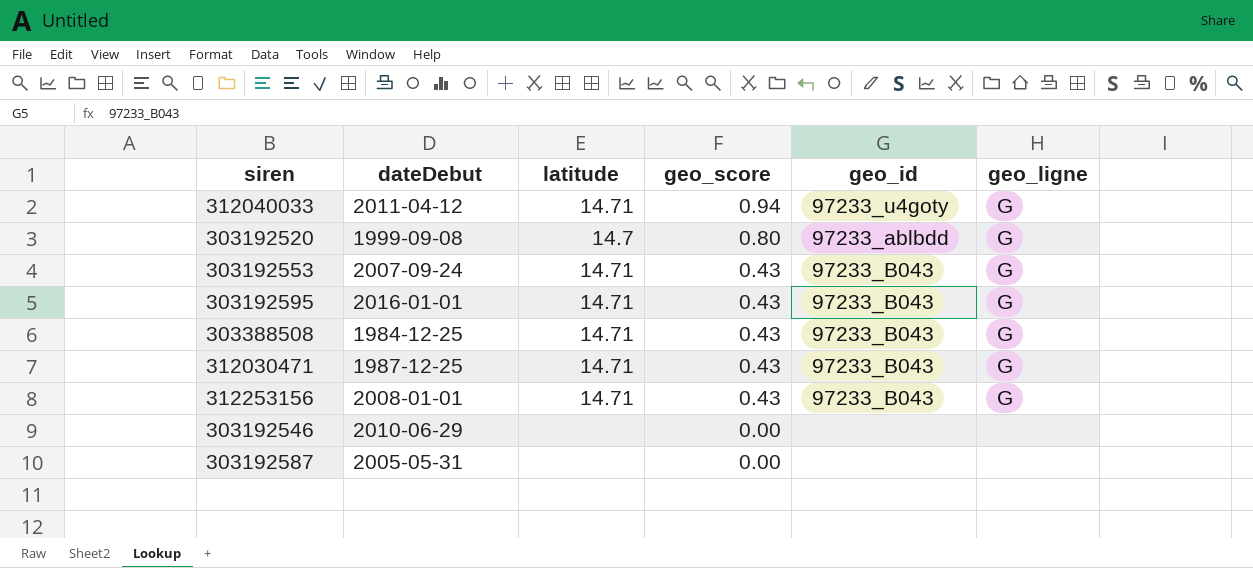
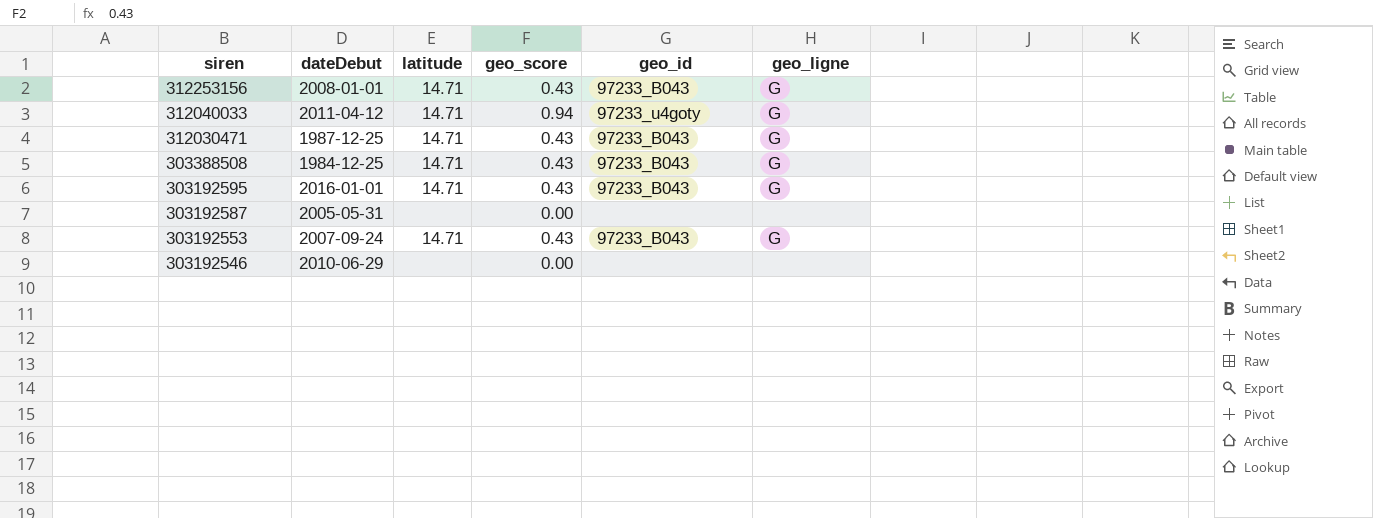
row order: geo_score descending -> siren descending
row 303192520: 1999-09-08 | 14.7 | 0.80 | 97233_ablbdd | G -> none

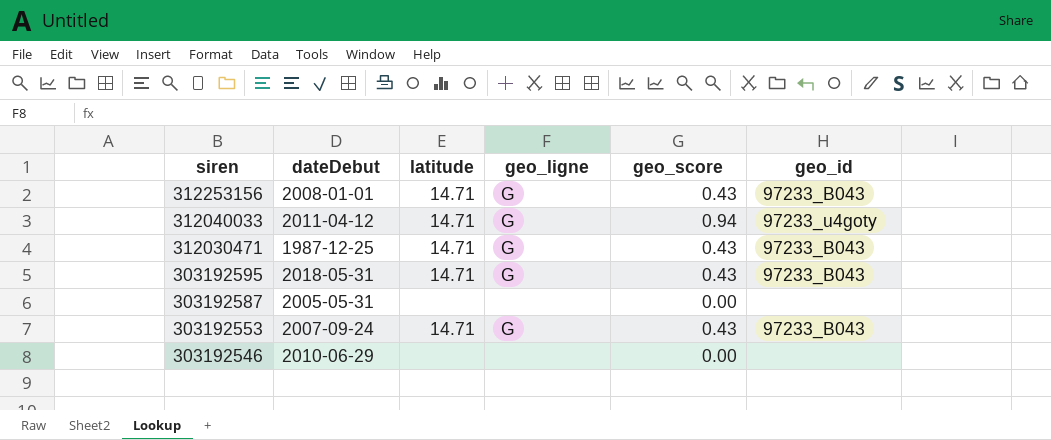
column geo_ligne | position: 6 -> 4
row 303388508: 1984-12-25 | 14.71 | 0.43 | 97233_B043 | G -> none
303192595 | dateDebut: 2016-01-01 -> 2018-05-31

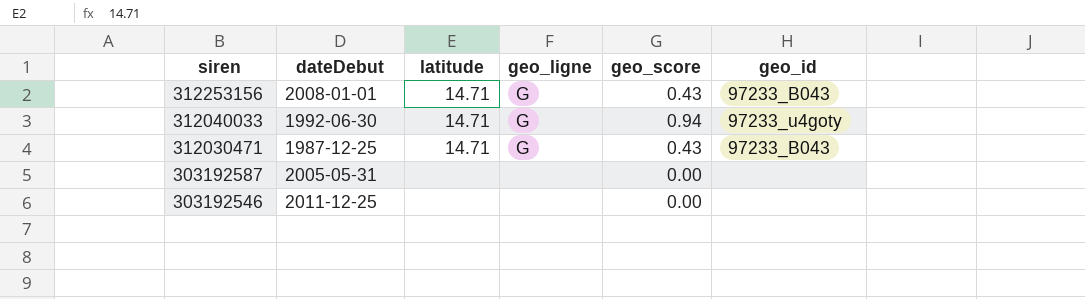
row 303192595: 2018-05-31 | 14.71 | G | 0.43 | 97233_B043 -> none
row 303192553: 2007-09-24 | 14.71 | G | 0.43 | 97233_B043 -> none
312040033 | dateDebut: 2011-04-12 -> 1992-06-30
303192546 | dateDebut: 2010-06-29 -> 2011-12-25

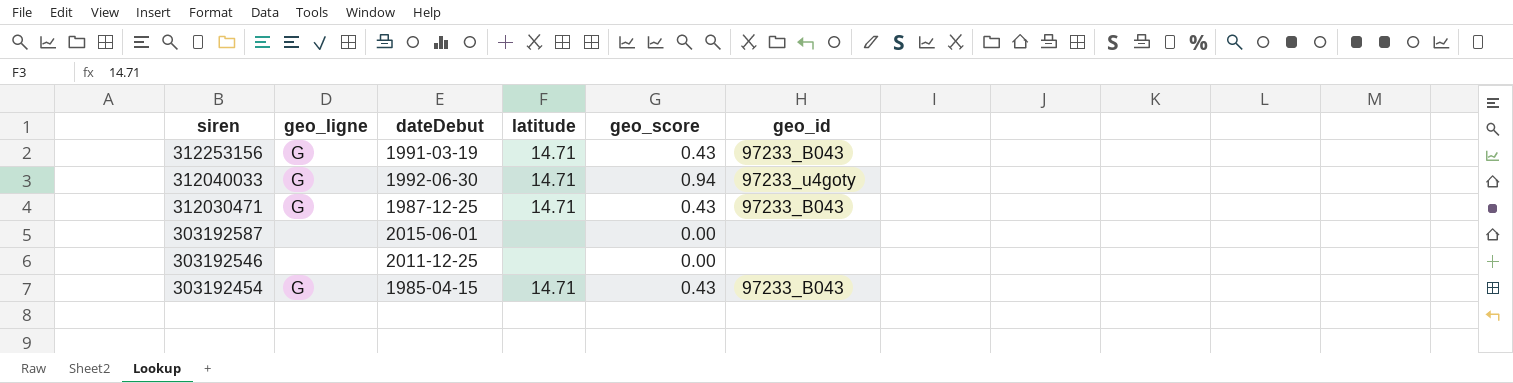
column geo_ligne | position: 4 -> 2
312253156 | dateDebut: 2008-01-01 -> 1991-03-19
303192587 | dateDebut: 2005-05-31 -> 2015-06-01
row 303192454: none -> G | 1985-04-15 | 14.71 | 0.43 | 97233_B043

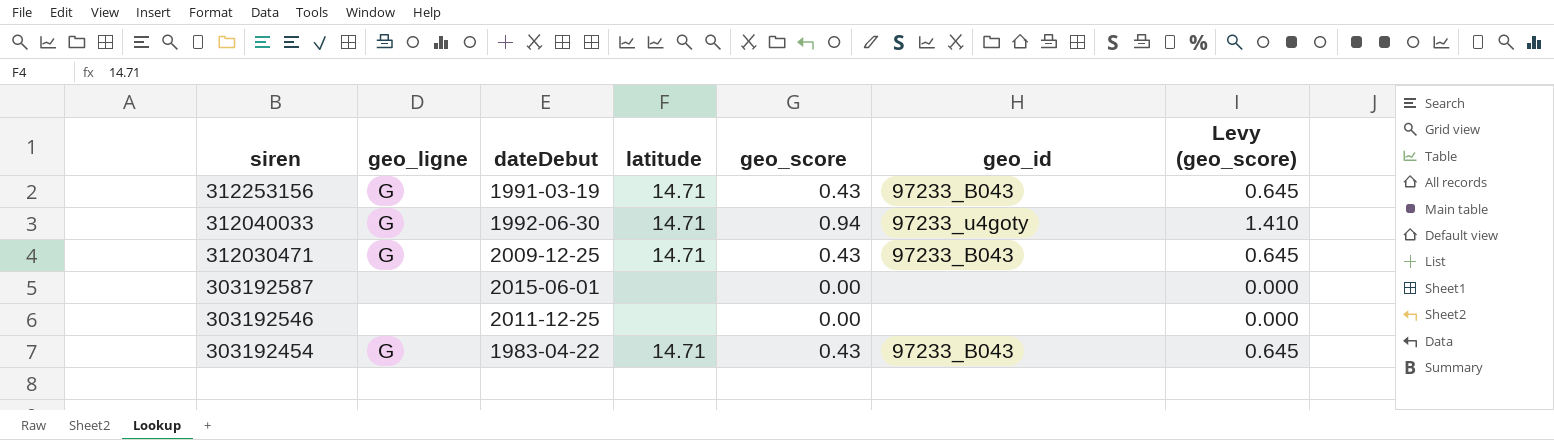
column Levy (geo_score) | formula: none -> [geo_score] * 1.5
312030471 | dateDebut: 1987-12-25 -> 2009-12-25
303192454 | dateDebut: 1985-04-15 -> 1983-04-22

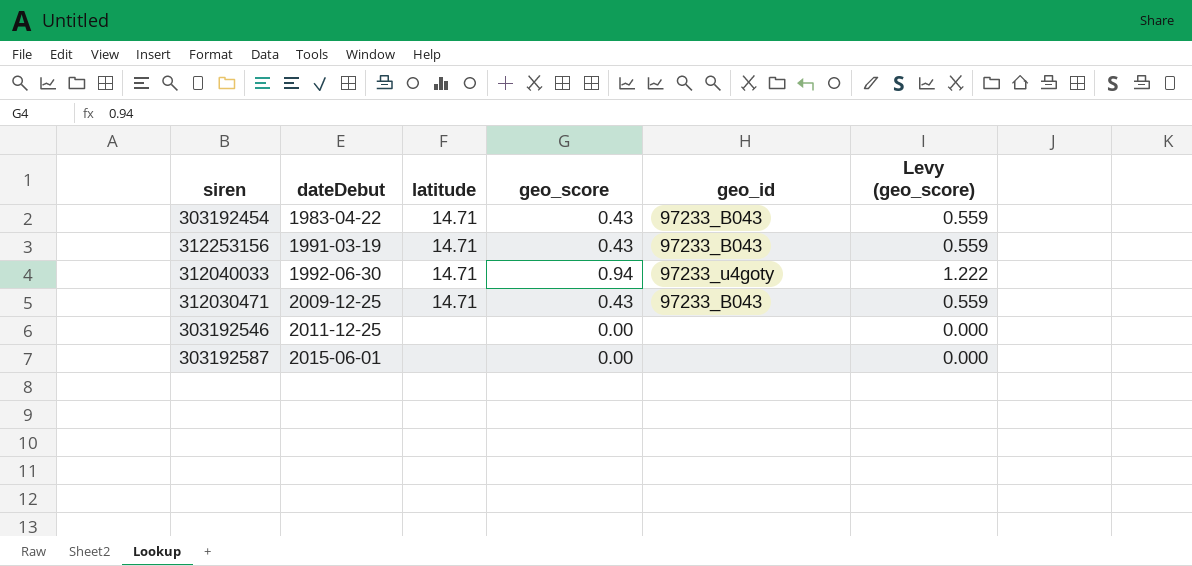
row order: siren descending -> dateDebut ascending
column geo_ligne | position: 2 -> none
column Levy (geo_score) | formula: [geo_score] * 1.5 -> [geo_score] * 1.3

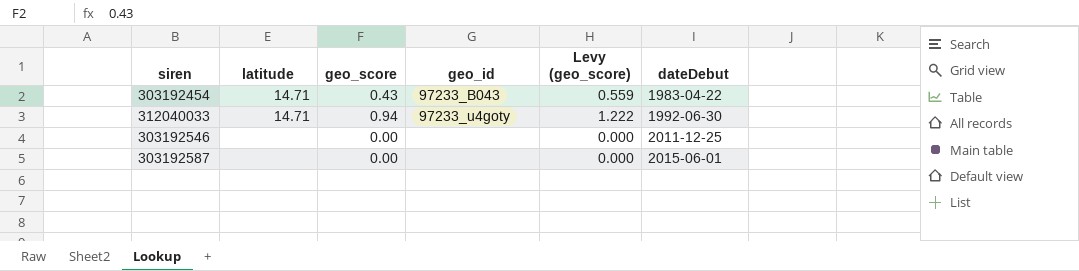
column dateDebut | position: 2 -> 6
row 312253156: 1991-03-19 | 14.71 | 0.43 | 97233_B043 | 0.559 -> none
row 312030471: 2009-12-25 | 14.71 | 0.43 | 97233_B043 | 0.559 -> none

